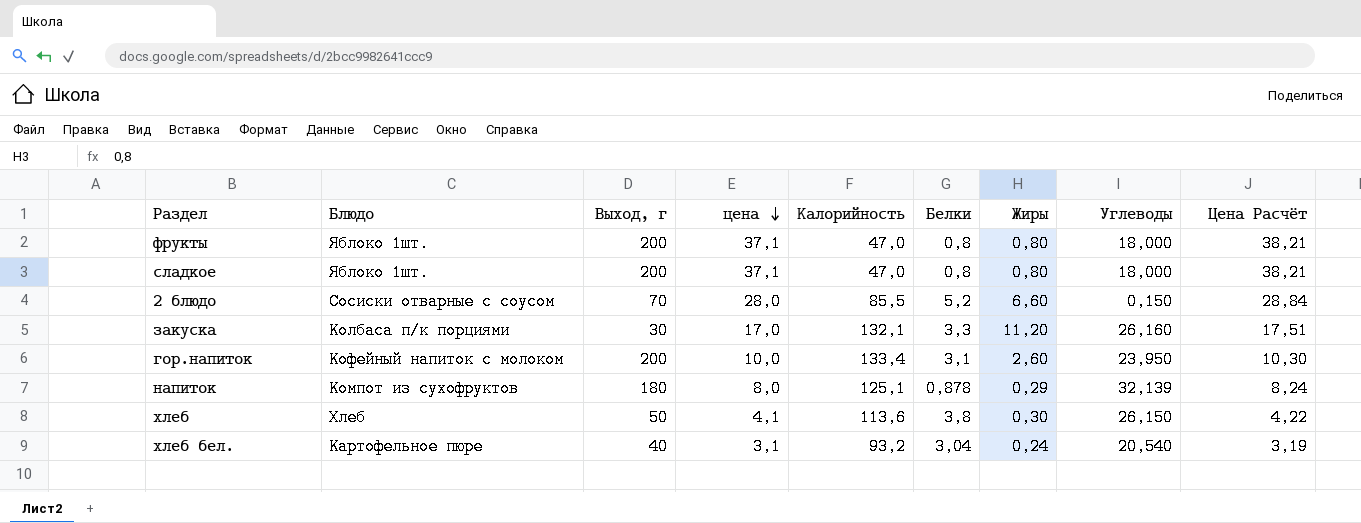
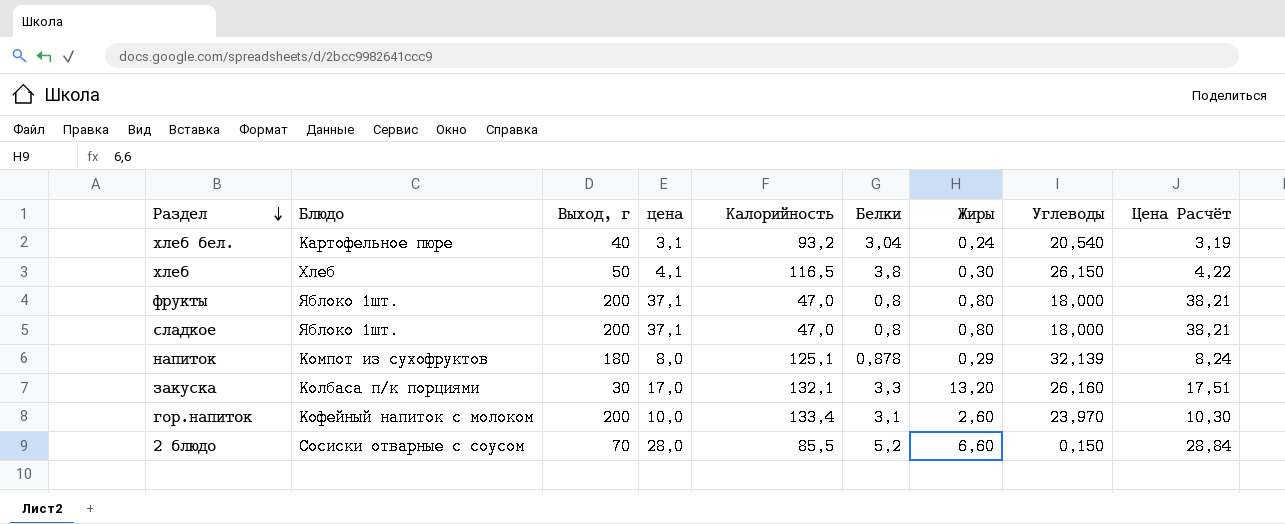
row order: цена descending -> Раздел descending
хлеб | Калорийность: 113,6 -> 116,5
закуска | Жиры: 11,20 -> 13,20
гор.напиток | Углеводы: 23,950 -> 23,970

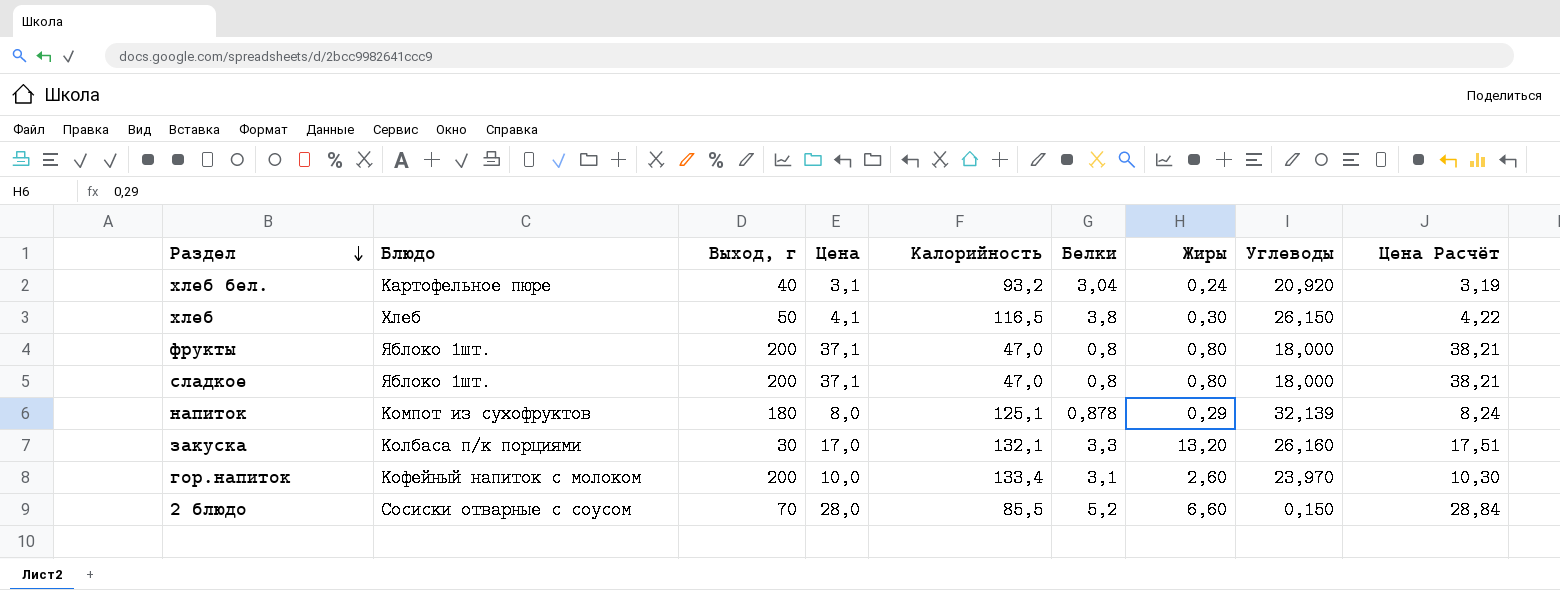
column name: цена -> Цена
хлеб бел. | Углеводы: 20,540 -> 20,920

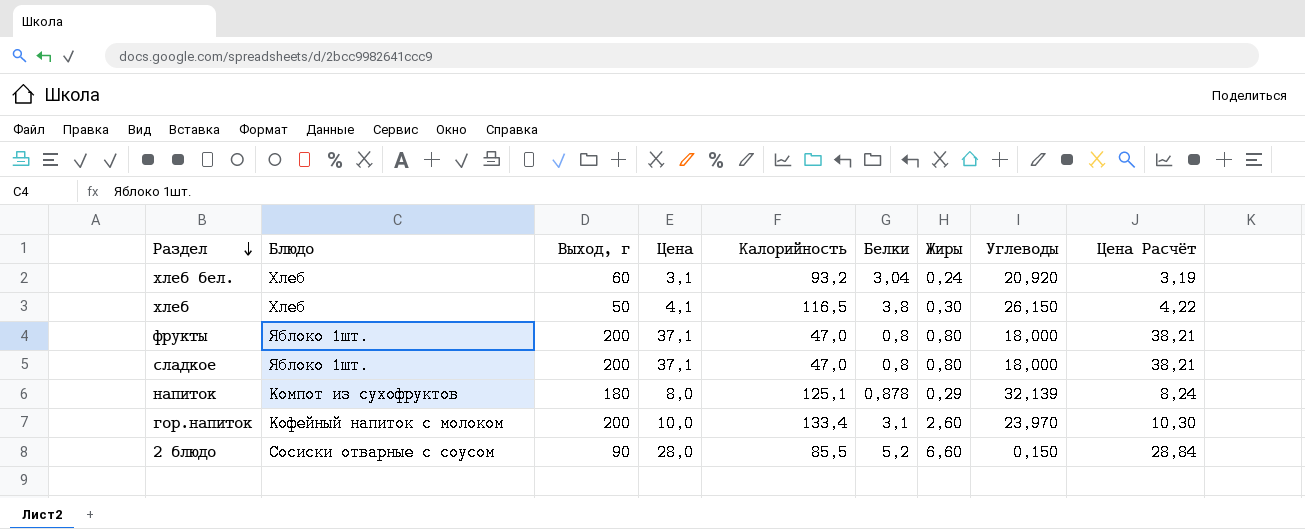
row закуска: Колбаса п/к порциями | 30 | 17,0 | 132,1 | 3,3 | 13,20 | 26,160 | 17,51 -> none
хлеб бел. | Блюдо: Картофельное пюре -> Хлеб
хлеб бел. | Выход, г: 40 -> 60
2 блюдо | Выход, г: 70 -> 90

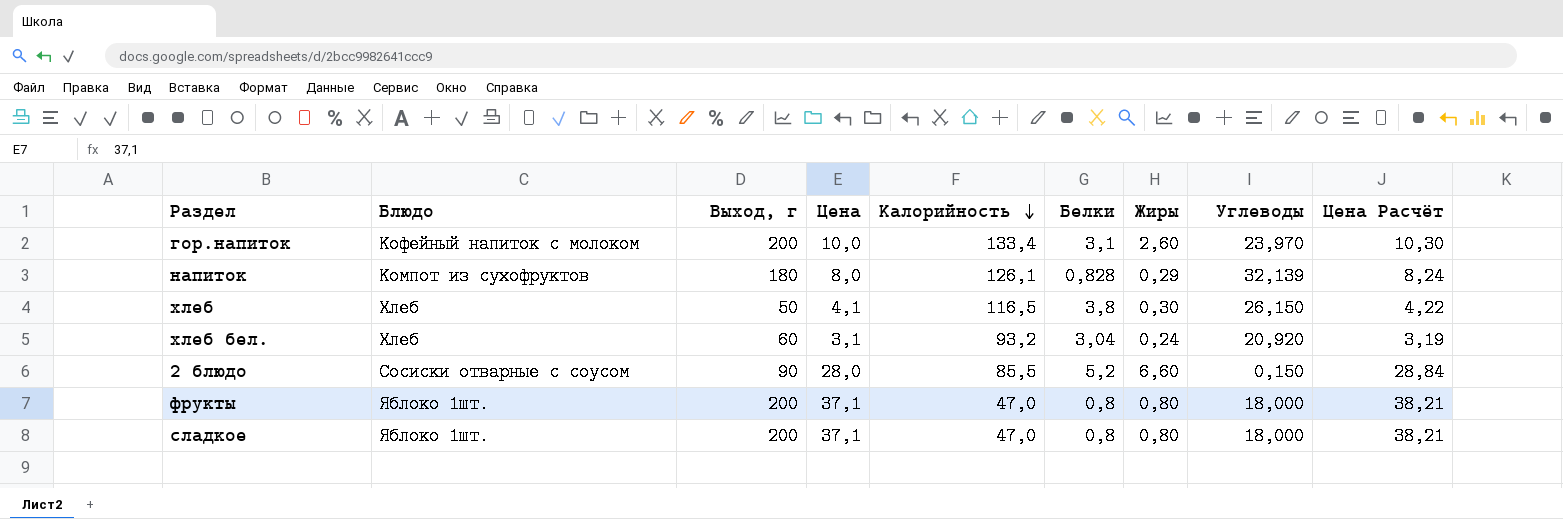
row order: Раздел descending -> Калорийность descending
напиток | Калорийность: 125,1 -> 126,1
напиток | Белки: 0,878 -> 0,828

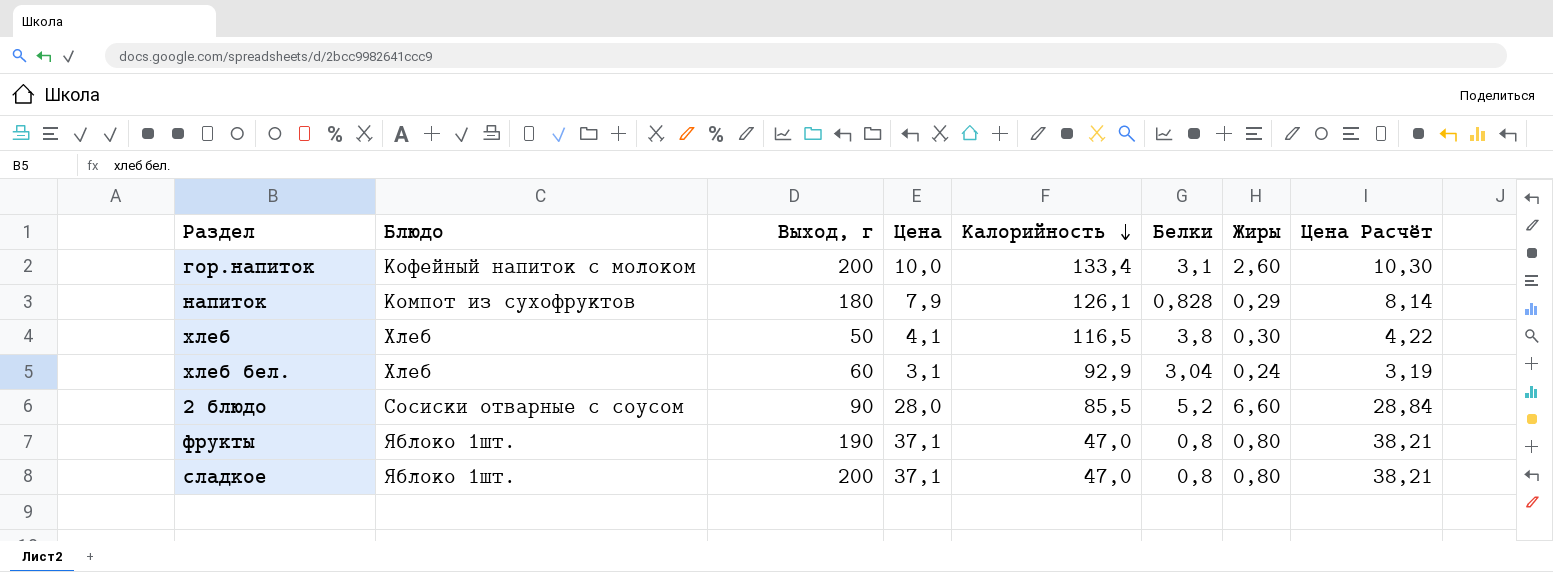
column Углеводы | position: 8 -> none
напиток | Цена: 8,0 -> 7,9
напиток | Цена Расчёт: 8,24 -> 8,14
хлеб бел. | Калорийность: 93,2 -> 92,9
фрукты | Выход, г: 200 -> 190

